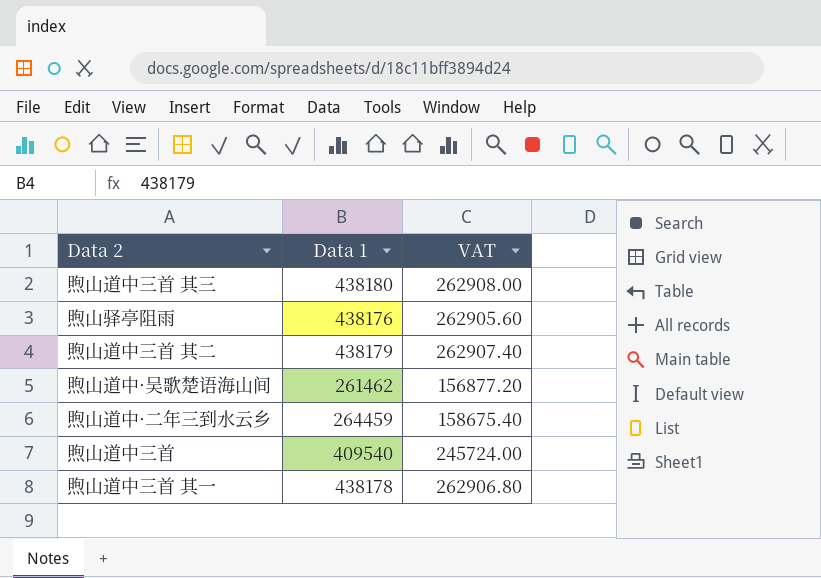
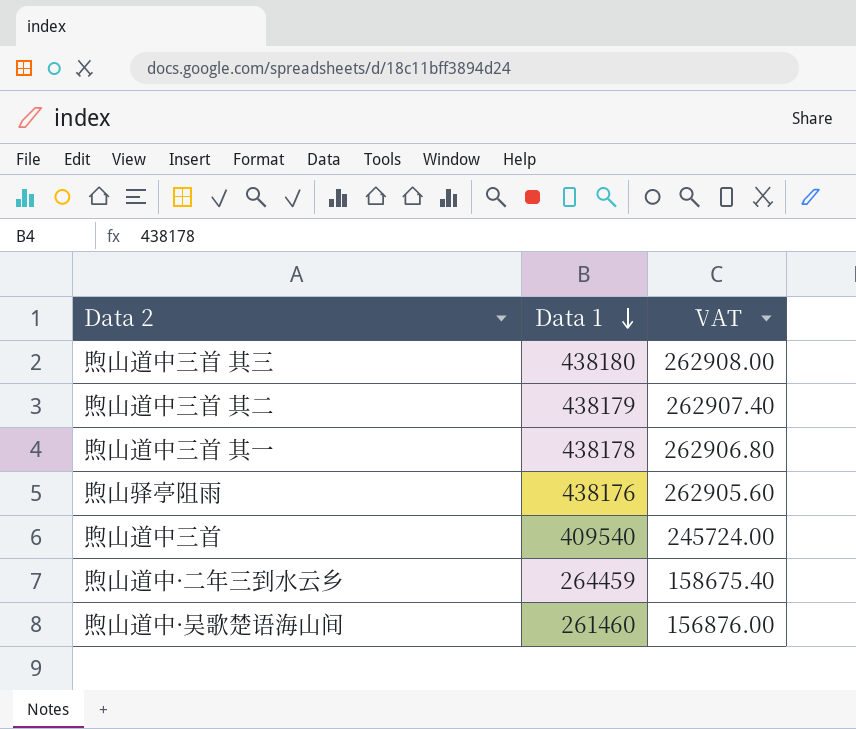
row order: none -> Data 1 descending
煦山道中·吴歌楚语海山间 | Data 1: 261462 -> 261460
煦山道中·吴歌楚语海山间 | VAT: 156877.20 -> 156876.00

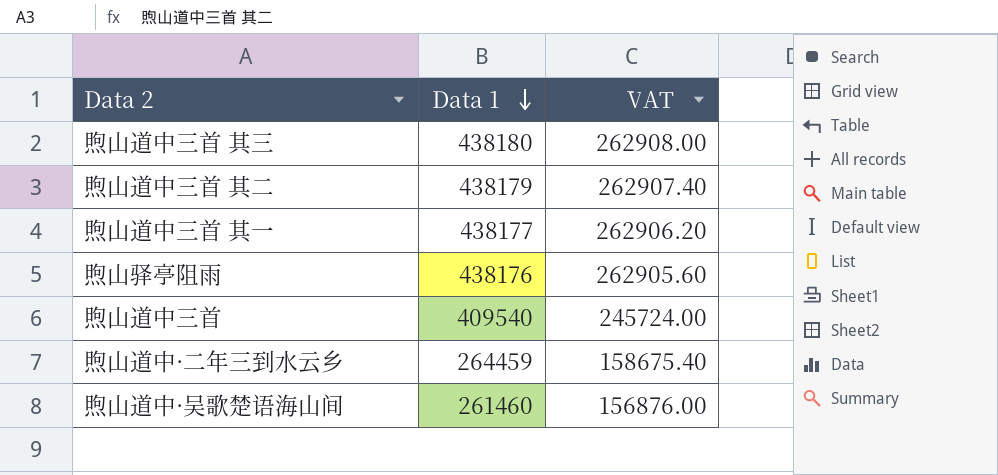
煦山道中三首 其一 | Data 1: 438178 -> 438177
煦山道中三首 其一 | VAT: 262906.80 -> 262906.20

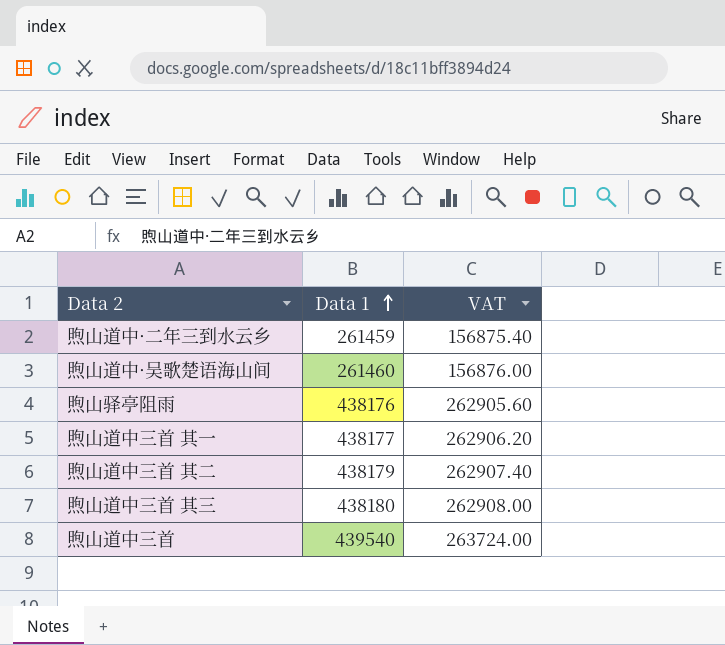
row order: Data 1 descending -> Data 1 ascending
煦山道中·二年三到水云乡 | Data 1: 264459 -> 261459
煦山道中·二年三到水云乡 | VAT: 158675.40 -> 156875.40
煦山道中三首 | Data 1: 409540 -> 439540
煦山道中三首 | VAT: 245724.00 -> 263724.00

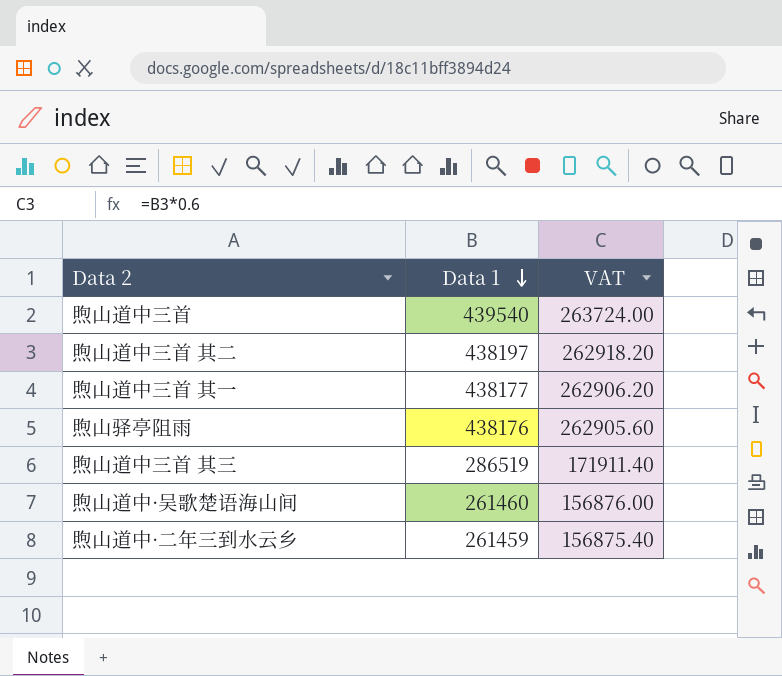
row order: Data 1 ascending -> Data 1 descending
煦山道中三首 其二 | Data 1: 438179 -> 438197
煦山道中三首 其二 | VAT: 262907.40 -> 262918.20
煦山道中三首 其三 | Data 1: 438180 -> 286519
煦山道中三首 其三 | VAT: 262908.00 -> 171911.40

